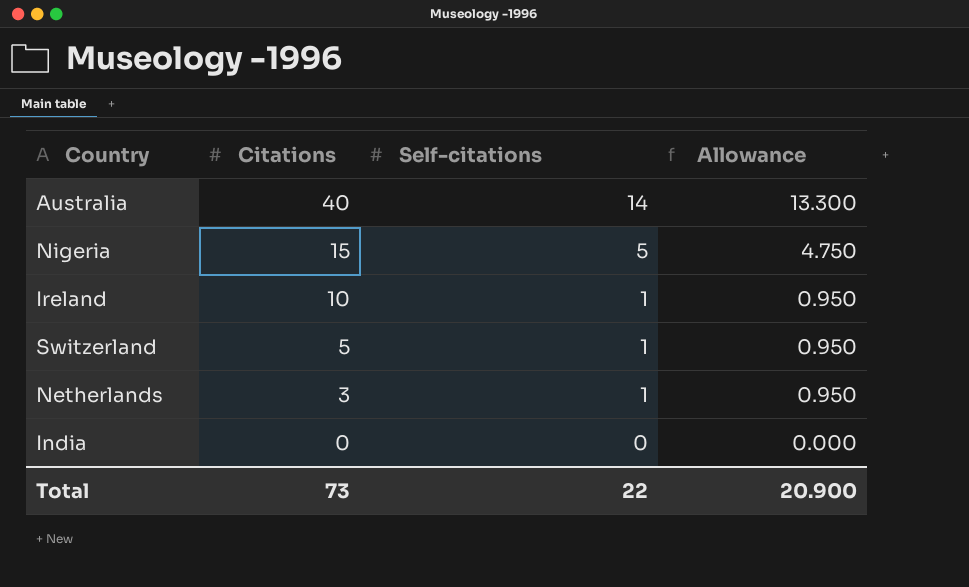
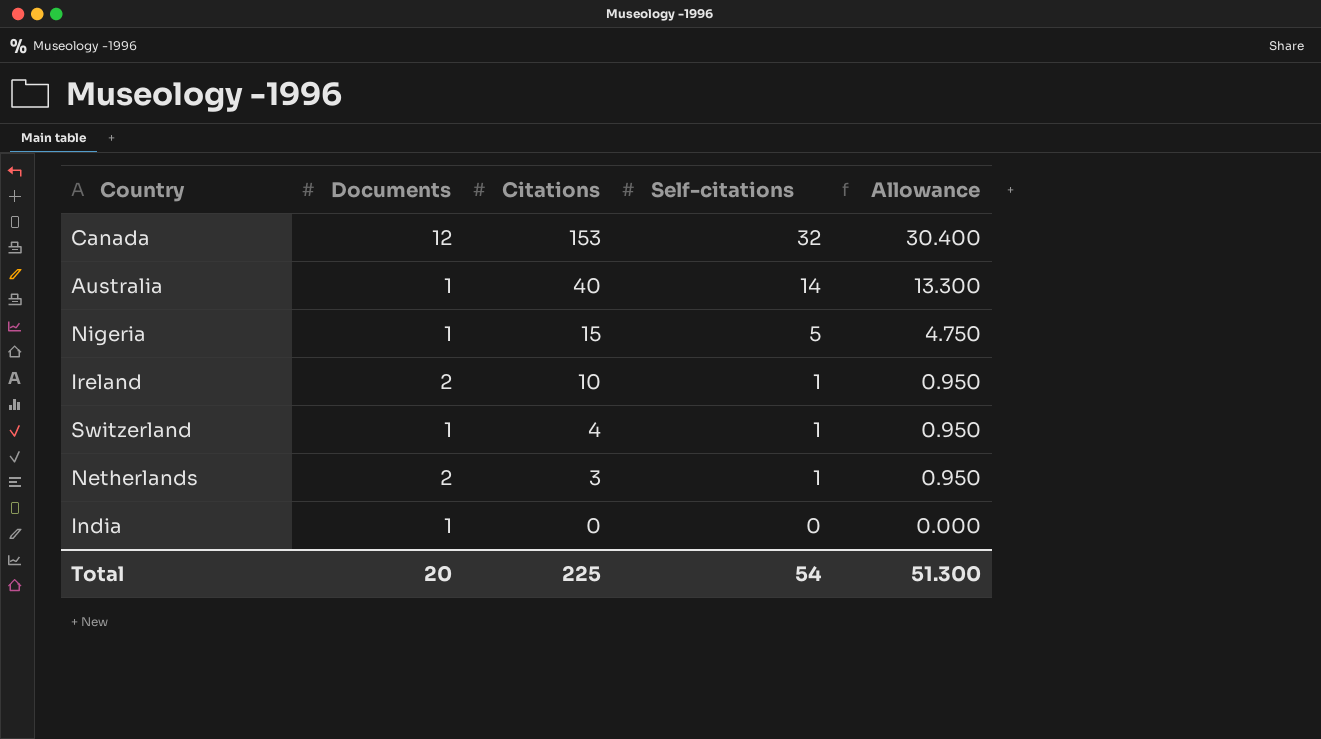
column Documents | position: none -> 2
row Canada: none -> 12 | 153 | 32 | 30.400
Switzerland | Citations: 5 -> 4
Total | Citations: 73 -> 225
Total | Self-citations: 22 -> 54
Total | Allowance: 20.900 -> 51.300

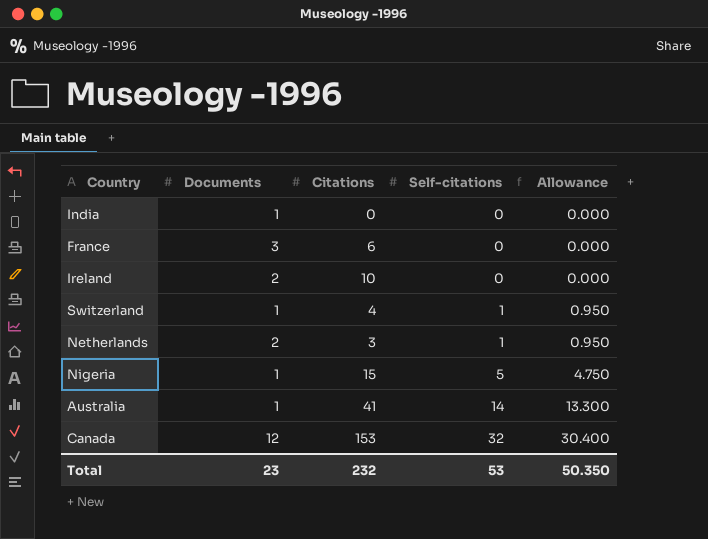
row order: Citations descending -> Self-citations ascending
row France: none -> 3 | 6 | 0 | 0.000
Ireland | Self-citations: 1 -> 0
Ireland | Allowance: 0.950 -> 0.000
Australia | Citations: 40 -> 41
Total | Documents: 20 -> 23
Total | Citations: 225 -> 232
Total | Self-citations: 54 -> 53
Total | Allowance: 51.300 -> 50.350

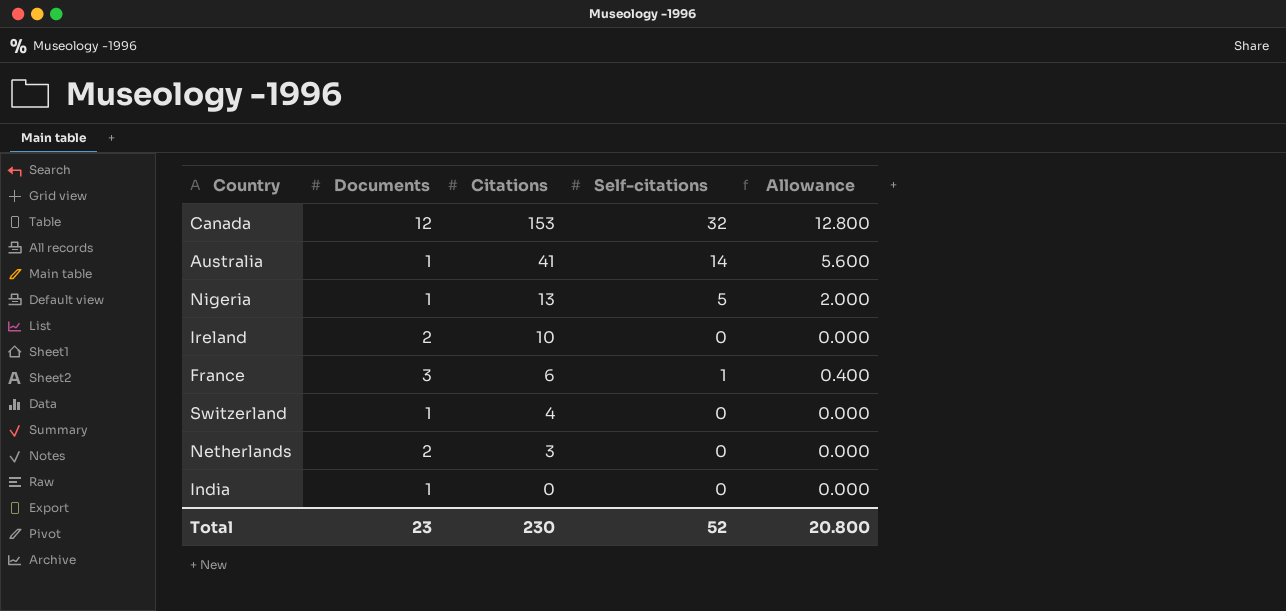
row order: Self-citations ascending -> Citations descending
column Allowance | formula: [Self-citations] * 0.95 -> [Self-citations] * 0.4
Nigeria | Citations: 15 -> 13
France | Self-citations: 0 -> 1
Switzerland | Self-citations: 1 -> 0
Netherlands | Self-citations: 1 -> 0
Total | Citations: 232 -> 230
Total | Self-citations: 53 -> 52
Total | Allowance: 50.350 -> 20.800

